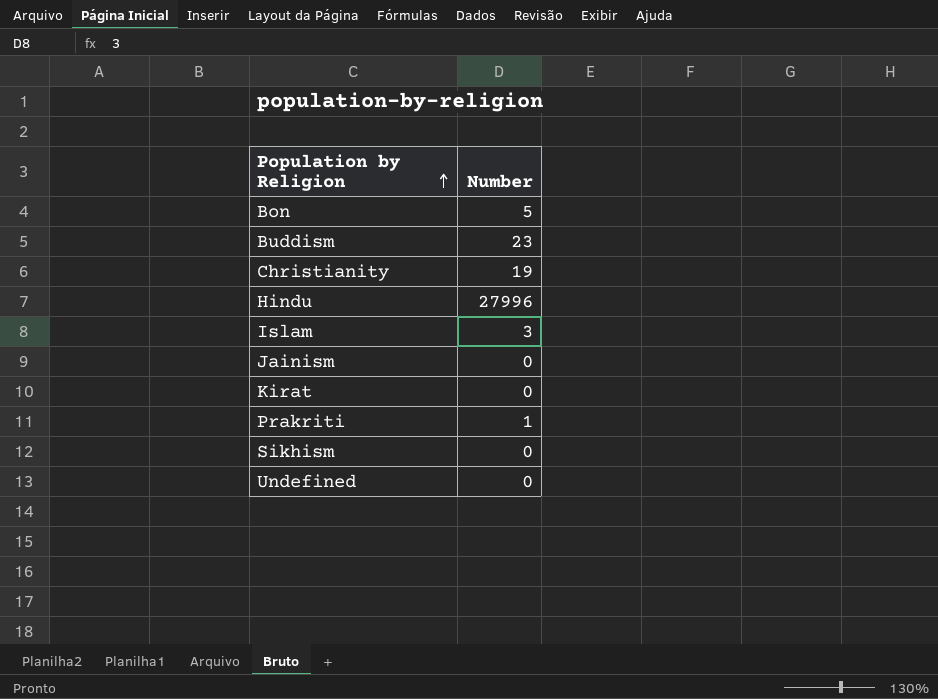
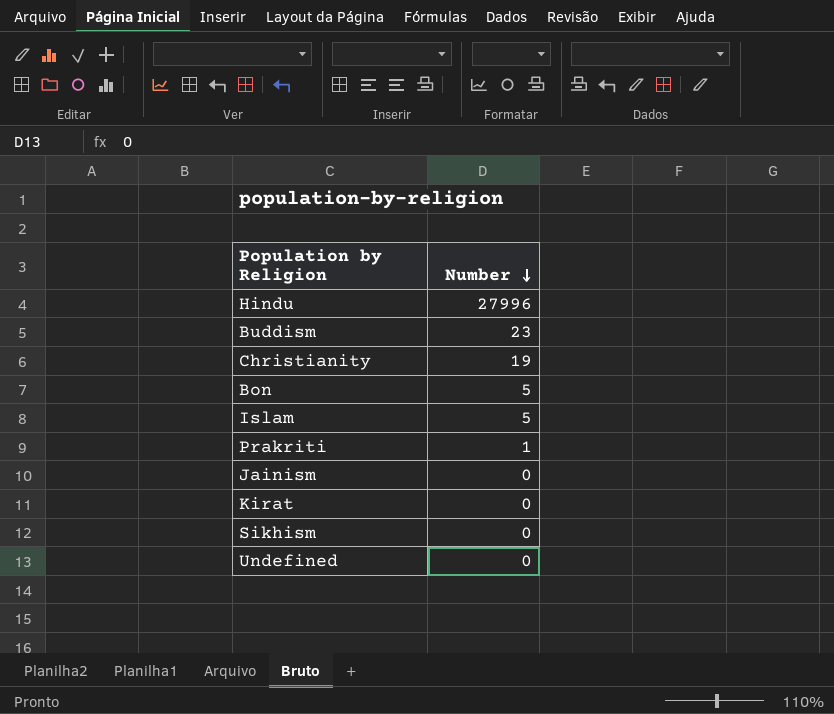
row order: Population by Religion ascending -> Number descending
Islam | Number: 3 -> 5

